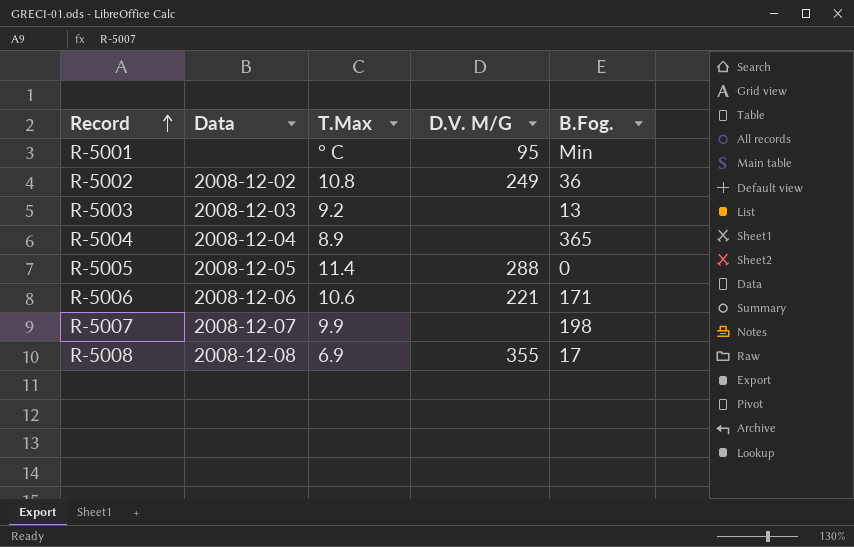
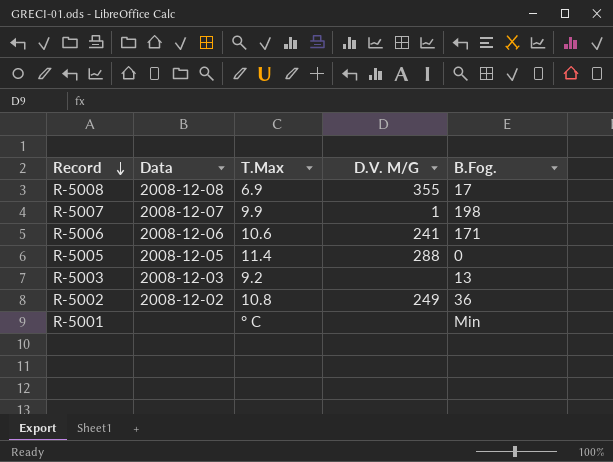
row order: Record ascending -> Record descending
row R-5004: 2008-12-04 | 8.9 | none | 365 -> none
R-5007 | D.V. M/G: none -> 1
R-5006 | D.V. M/G: 221 -> 241
R-5001 | D.V. M/G: 95 -> none

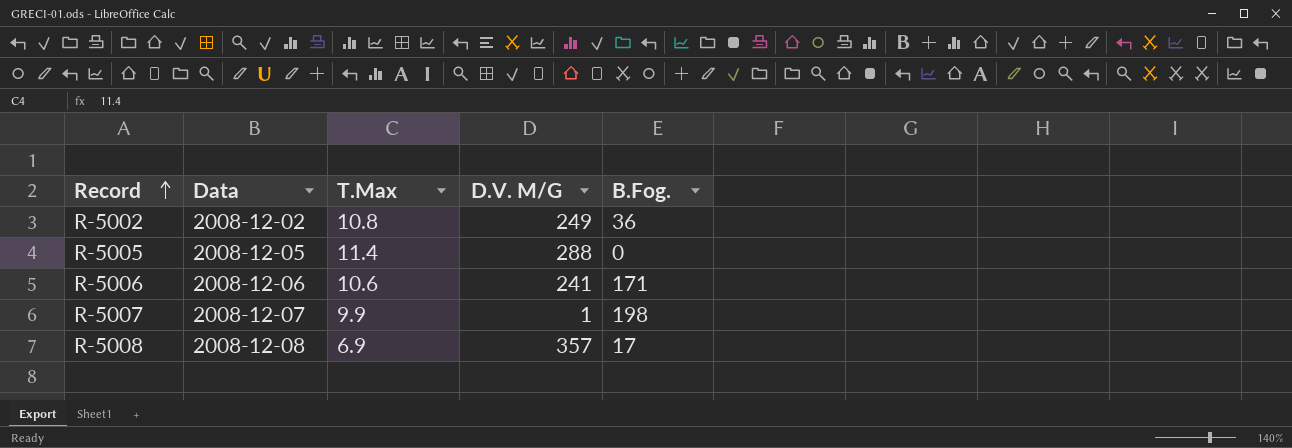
row order: Record descending -> Record ascending
row R-5003: 2008-12-03 | 9.2 | none | 13 -> none
row R-5001: none | ° C | none | Min -> none
R-5008 | D.V. M/G: 355 -> 357

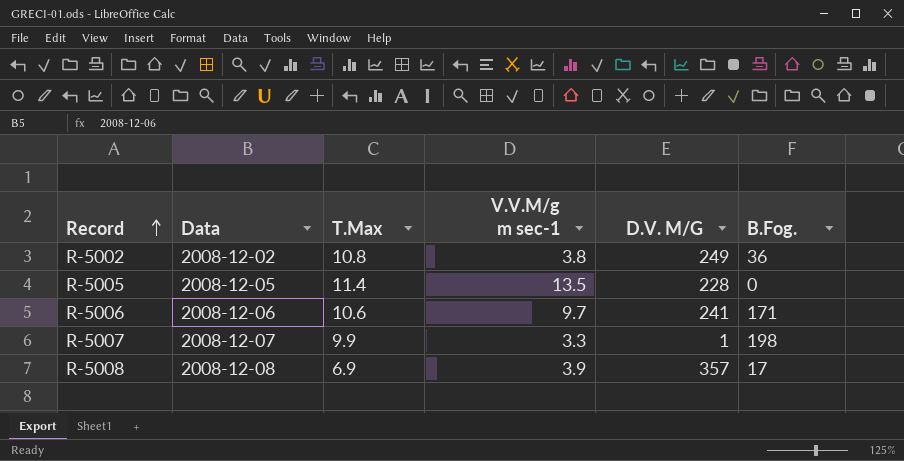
column V.V.M/g m sec-1 | position: none -> 4
R-5005 | D.V. M/G: 288 -> 228

